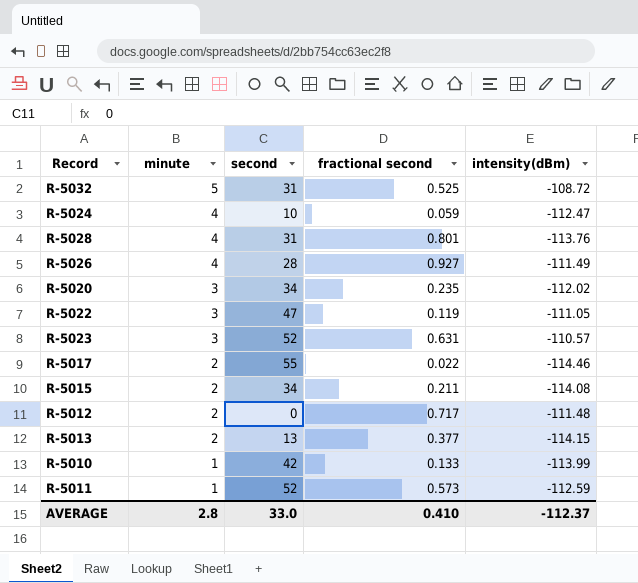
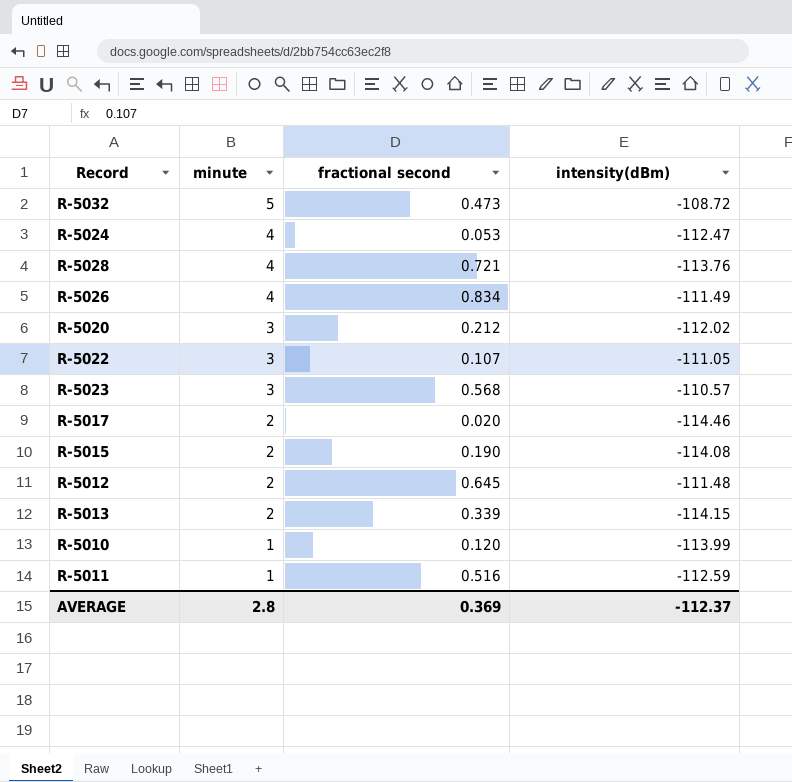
column second | position: 3 -> none
R-5032 | fractional second: 0.525 -> 0.473
R-5024 | fractional second: 0.059 -> 0.053
R-5028 | fractional second: 0.801 -> 0.721
R-5026 | fractional second: 0.927 -> 0.834
R-5020 | fractional second: 0.235 -> 0.212
R-5022 | fractional second: 0.119 -> 0.107
R-5023 | fractional second: 0.631 -> 0.568
R-5017 | fractional second: 0.022 -> 0.020
R-5015 | fractional second: 0.211 -> 0.190
R-5012 | fractional second: 0.717 -> 0.645
R-5013 | fractional second: 0.377 -> 0.339
R-5010 | fractional second: 0.133 -> 0.120
R-5011 | fractional second: 0.573 -> 0.516
AVERAGE | fractional second: 0.410 -> 0.369

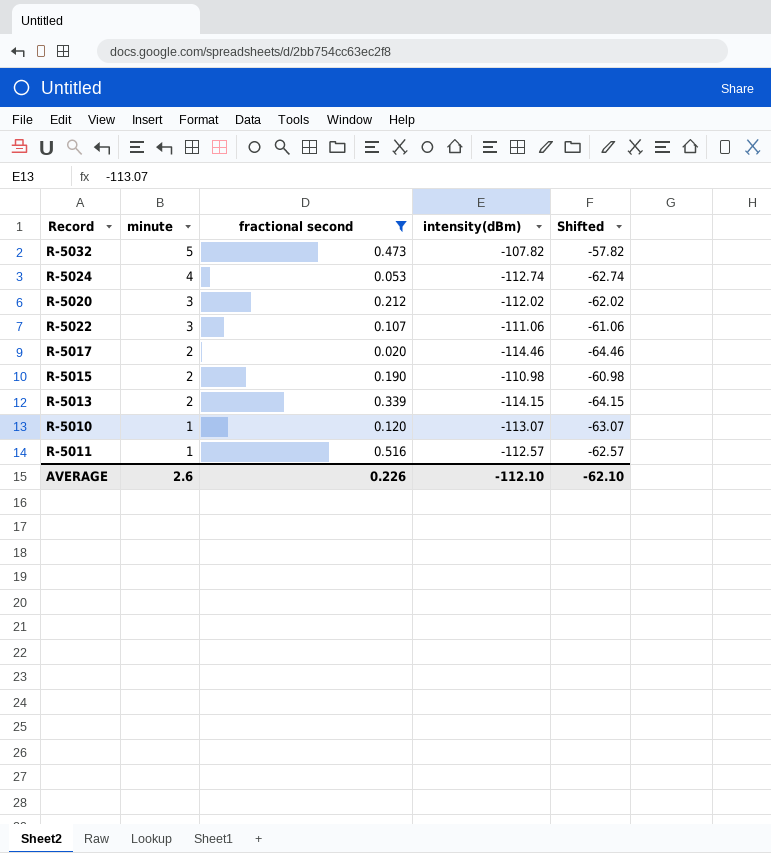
filter: none -> fractional second <= 0.516
column Shifted | formula: none -> [intensity(dBm)] + 50
R-5032 | intensity(dBm): -108.72 -> -107.82
R-5024 | intensity(dBm): -112.47 -> -112.74
R-5022 | intensity(dBm): -111.05 -> -111.06
R-5015 | intensity(dBm): -114.08 -> -110.98
R-5010 | intensity(dBm): -113.99 -> -113.07
R-5011 | intensity(dBm): -112.59 -> -112.57
AVERAGE | minute: 2.8 -> 2.6
AVERAGE | fractional second: 0.369 -> 0.226
AVERAGE | intensity(dBm): -112.37 -> -112.10

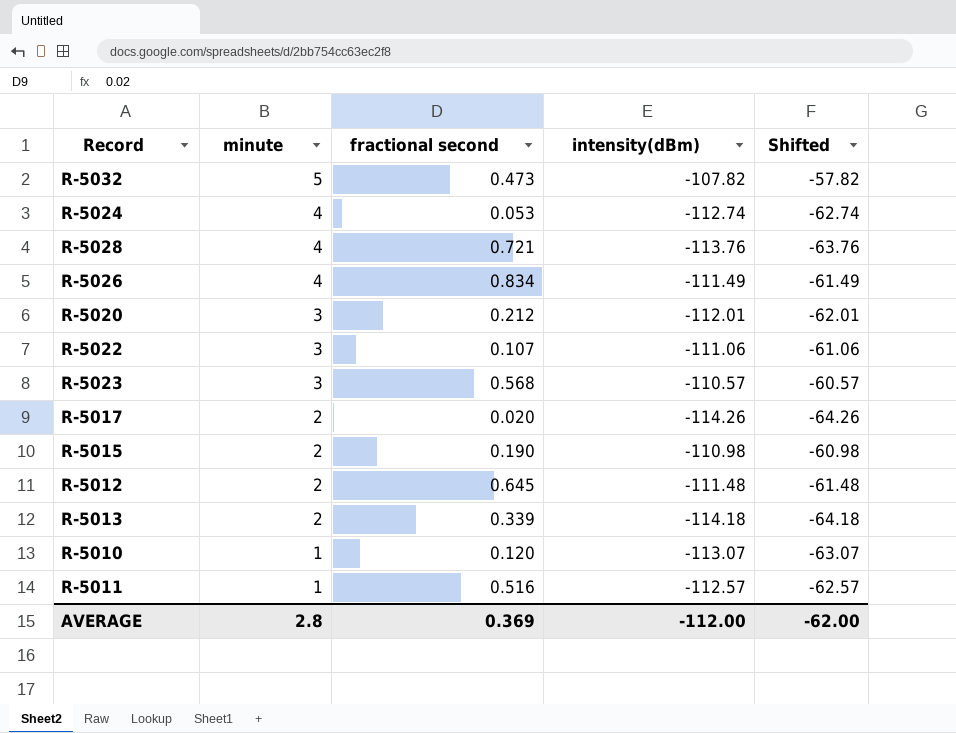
filter: fractional second <= 0.516 -> none
R-5020 | intensity(dBm): -112.02 -> -112.01
R-5020 | Shifted: -62.02 -> -62.01
R-5017 | intensity(dBm): -114.46 -> -114.26
R-5017 | Shifted: -64.46 -> -64.26
R-5013 | intensity(dBm): -114.15 -> -114.18
R-5013 | Shifted: -64.15 -> -64.18
AVERAGE | minute: 2.6 -> 2.8
AVERAGE | fractional second: 0.226 -> 0.369
AVERAGE | intensity(dBm): -112.10 -> -112.00
AVERAGE | Shifted: -62.10 -> -62.00

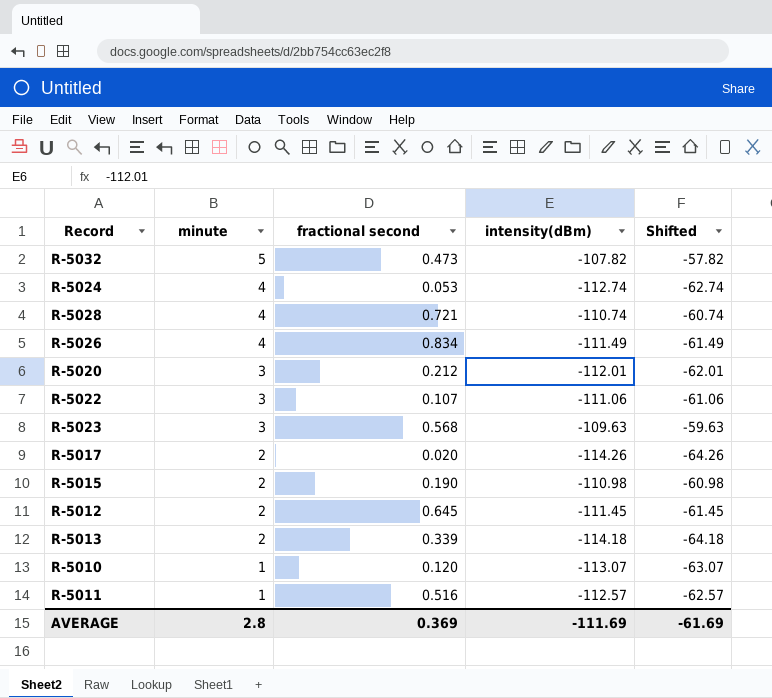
R-5028 | intensity(dBm): -113.76 -> -110.74
R-5028 | Shifted: -63.76 -> -60.74
R-5023 | intensity(dBm): -110.57 -> -109.63
R-5023 | Shifted: -60.57 -> -59.63
R-5012 | intensity(dBm): -111.48 -> -111.45
R-5012 | Shifted: -61.48 -> -61.45
AVERAGE | intensity(dBm): -112.00 -> -111.69
AVERAGE | Shifted: -62.00 -> -61.69

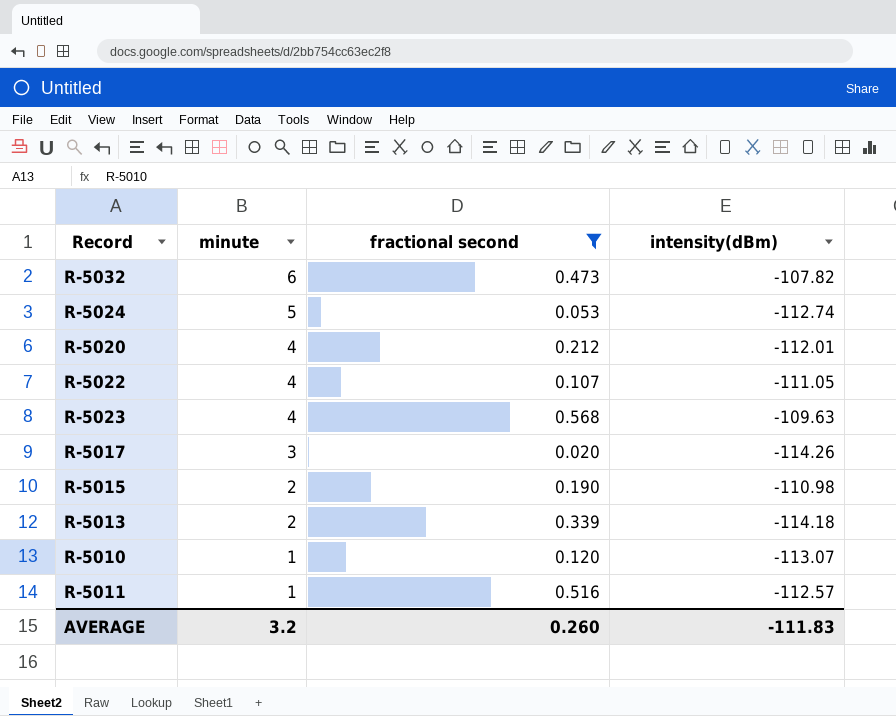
filter: none -> fractional second <= 0.568
column Shifted | formula: [intensity(dBm)] + 50 -> none
R-5032 | minute: 5 -> 6
R-5024 | minute: 4 -> 5
R-5020 | minute: 3 -> 4
R-5022 | minute: 3 -> 4
R-5022 | intensity(dBm): -111.06 -> -111.05
R-5023 | minute: 3 -> 4
R-5017 | minute: 2 -> 3
AVERAGE | minute: 2.8 -> 3.2
AVERAGE | fractional second: 0.369 -> 0.260
AVERAGE | intensity(dBm): -111.69 -> -111.83

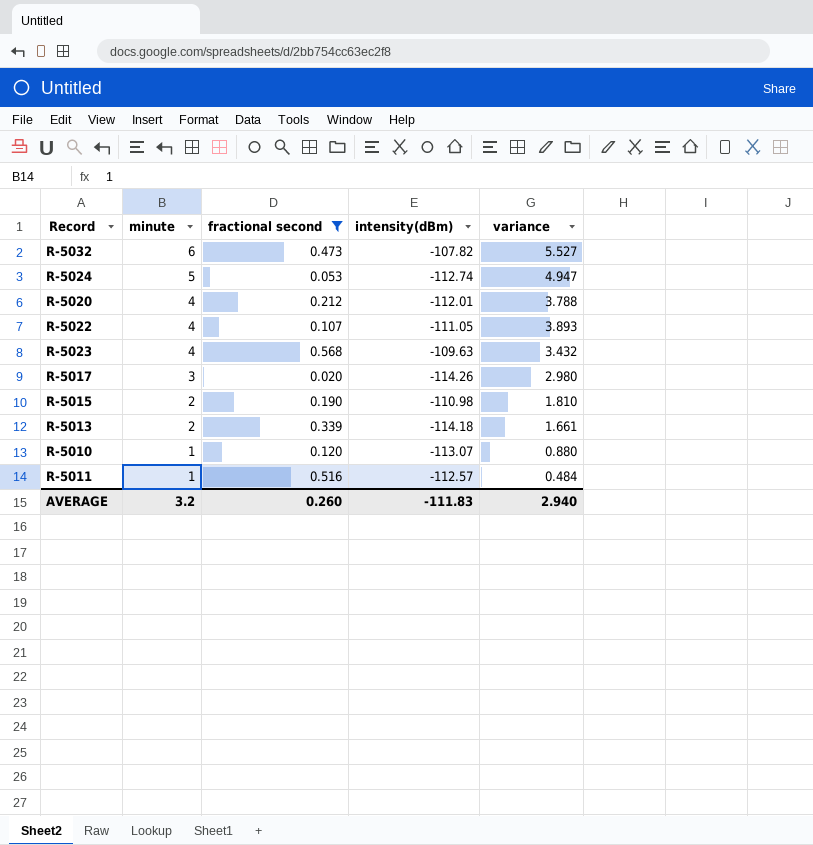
column variance | formula: none -> [minute] - [fractional second]

